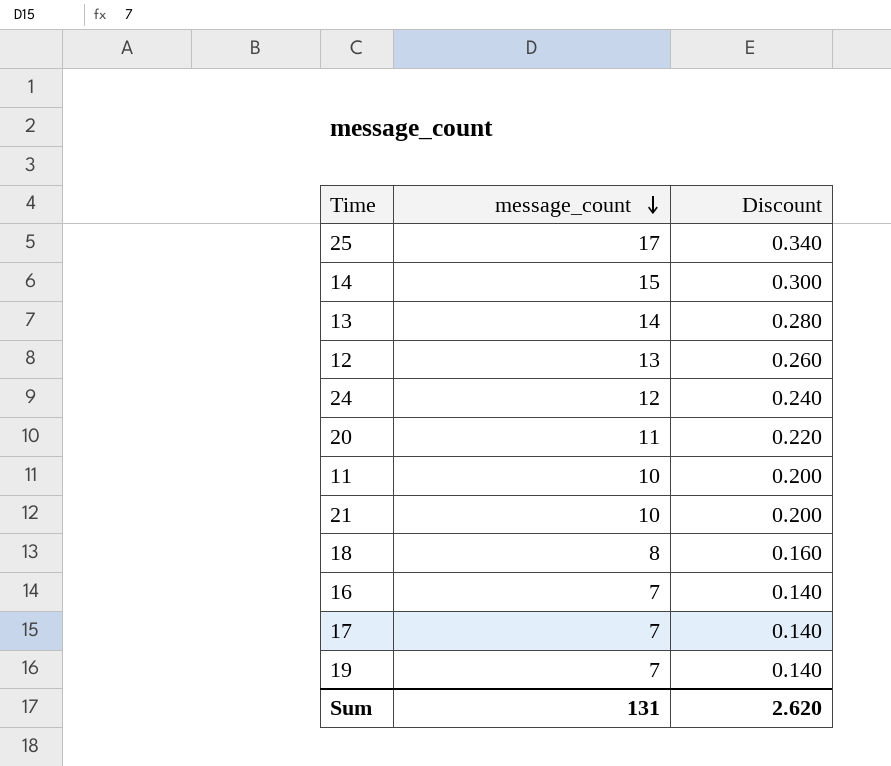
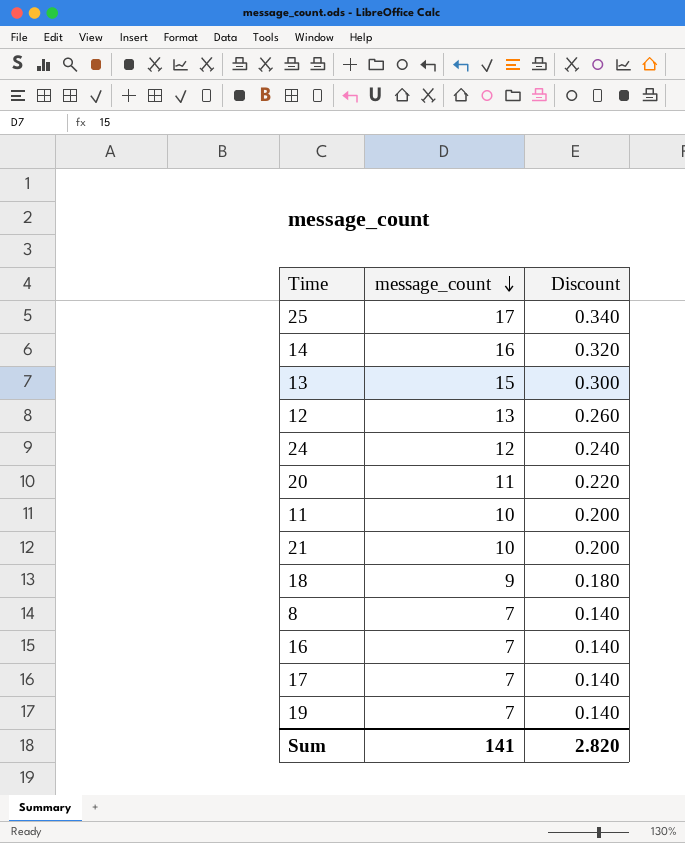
14 | message_count: 15 -> 16
14 | Discount: 0.300 -> 0.320
13 | message_count: 14 -> 15
13 | Discount: 0.280 -> 0.300
18 | message_count: 8 -> 9
18 | Discount: 0.160 -> 0.180
row 8: none -> 7 | 0.140
Sum | message_count: 131 -> 141
Sum | Discount: 2.620 -> 2.820

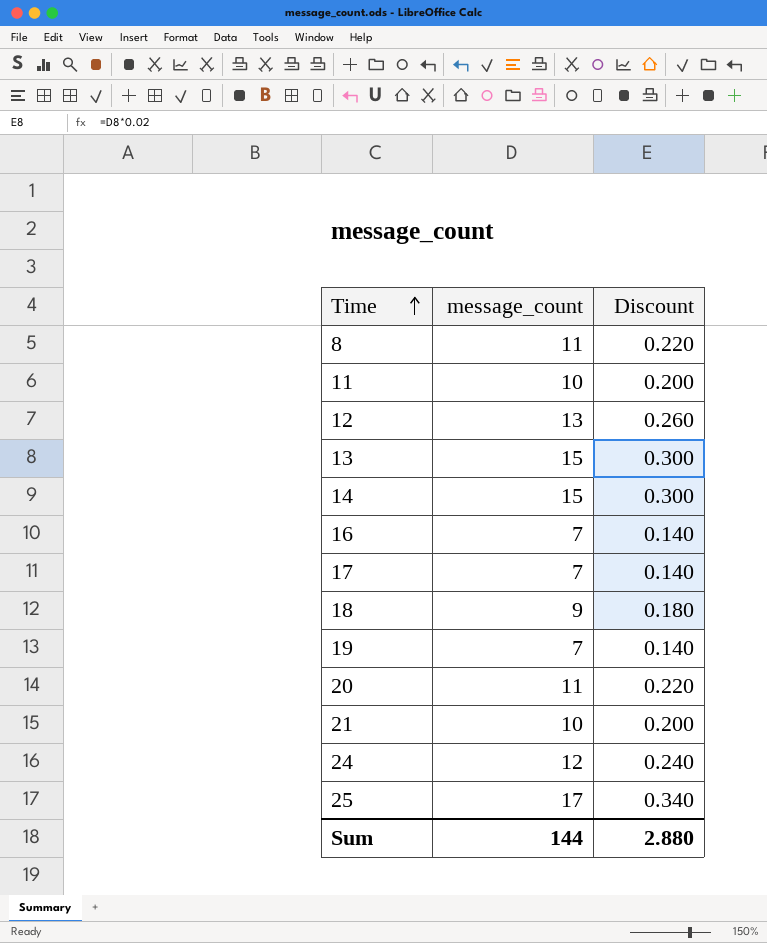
row order: message_count descending -> Time ascending
8 | message_count: 7 -> 11
8 | Discount: 0.140 -> 0.220
14 | message_count: 16 -> 15
14 | Discount: 0.320 -> 0.300
Sum | message_count: 141 -> 144
Sum | Discount: 2.820 -> 2.880

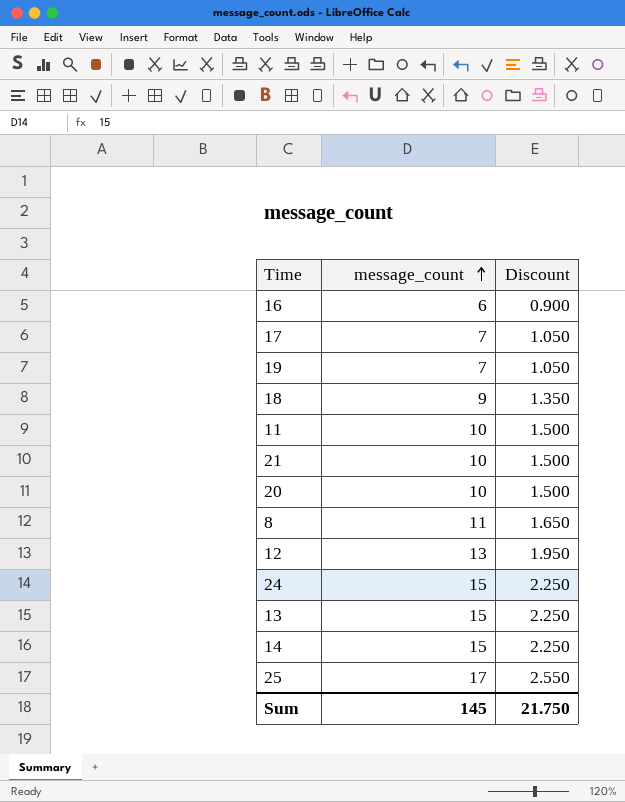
row order: Time ascending -> message_count ascending
column Discount | formula: [message_count] * 0.02 -> [message_count] * 0.15
16 | message_count: 7 -> 6
20 | message_count: 11 -> 10
24 | message_count: 12 -> 15
Sum | message_count: 144 -> 145
Sum | Discount: 2.880 -> 21.750

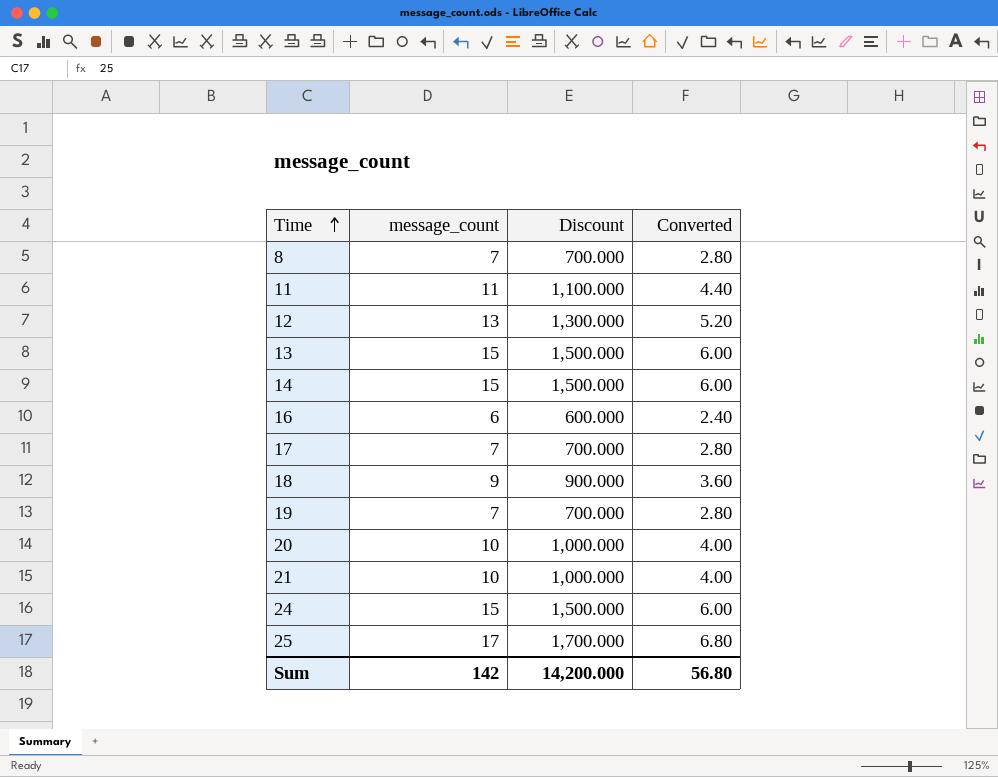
row order: message_count ascending -> Time ascending
column Discount | formula: [message_count] * 0.15 -> [message_count] * 100
column Converted | formula: none -> [message_count] * 0.4
8 | message_count: 11 -> 7
11 | message_count: 10 -> 11
Sum | message_count: 145 -> 142
Sum | Discount: 21.750 -> 14,200.000

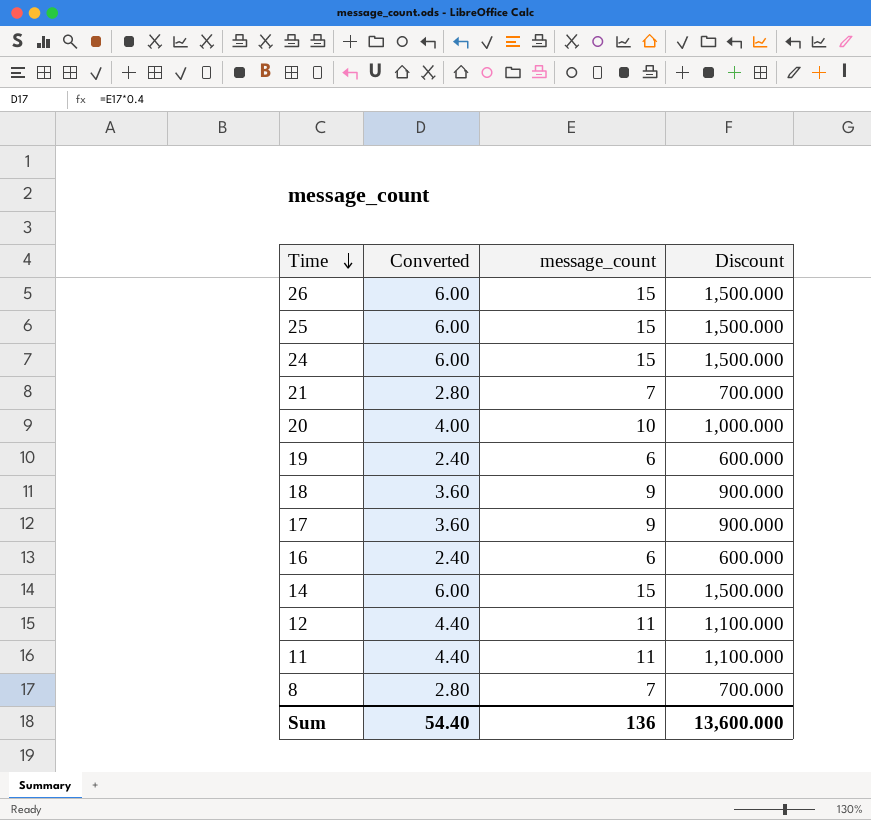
row order: Time ascending -> Time descending
column Converted | position: 4 -> 2
row 13: 15 | 1,500.000 | 6.00 -> none
row 26: none -> 6.00 | 15 | 1,500.000
25 | Converted: 6.80 -> 6.00
25 | message_count: 17 -> 15
25 | Discount: 1,700.000 -> 1,500.000
21 | Converted: 4.00 -> 2.80
21 | message_count: 10 -> 7
21 | Discount: 1,000.000 -> 700.000
19 | Converted: 2.80 -> 2.40
19 | message_count: 7 -> 6
19 | Discount: 700.000 -> 600.000
17 | Converted: 2.80 -> 3.60
17 | message_count: 7 -> 9
17 | Discount: 700.000 -> 900.000
12 | Converted: 5.20 -> 4.40
12 | message_count: 13 -> 11
12 | Discount: 1,300.000 -> 1,100.000
Sum | Converted: 56.80 -> 54.40
Sum | message_count: 142 -> 136
Sum | Discount: 14,200.000 -> 13,600.000

